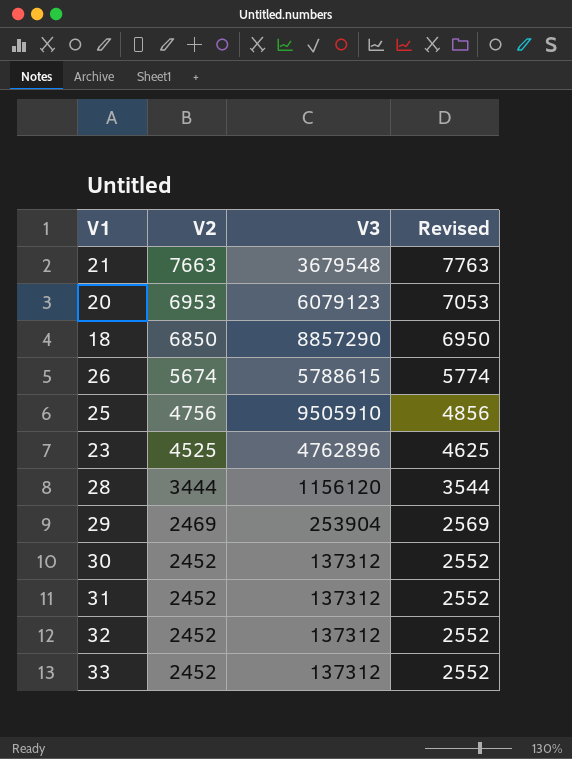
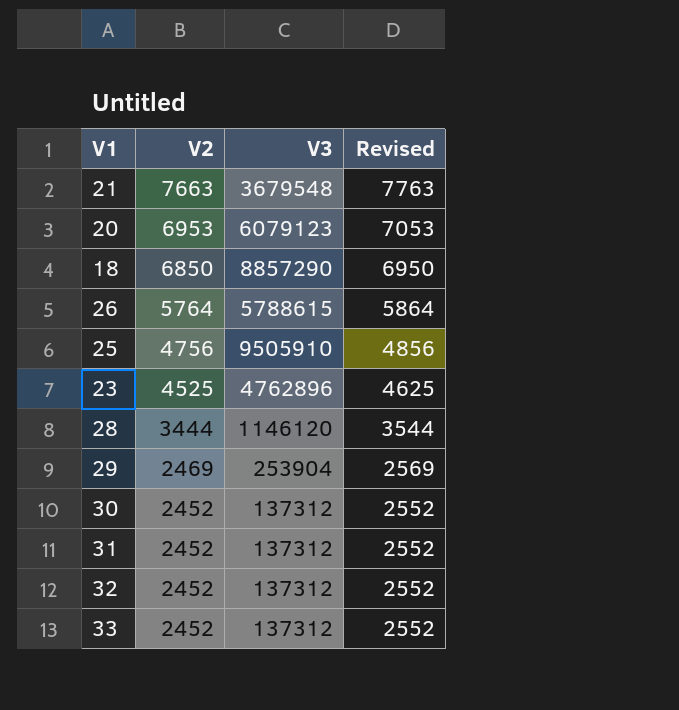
26 | V2: 5674 -> 5764
26 | Revised: 5774 -> 5864
28 | V3: 1156120 -> 1146120

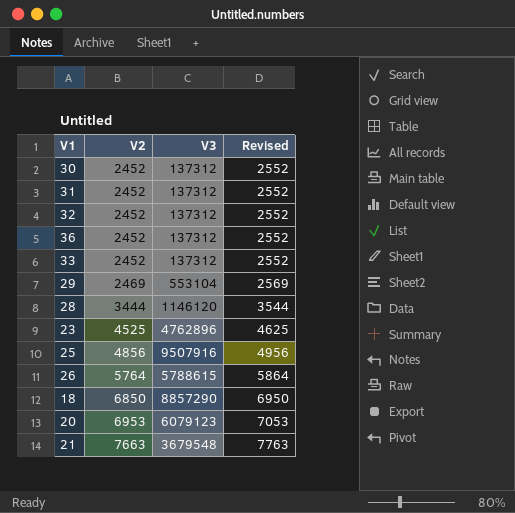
row order: V2 descending -> V2 ascending
row 36: none -> 2452 | 137312 | 2552
29 | V3: 253904 -> 553104
25 | V2: 4756 -> 4856
25 | V3: 9505910 -> 9507916
25 | Revised: 4856 -> 4956

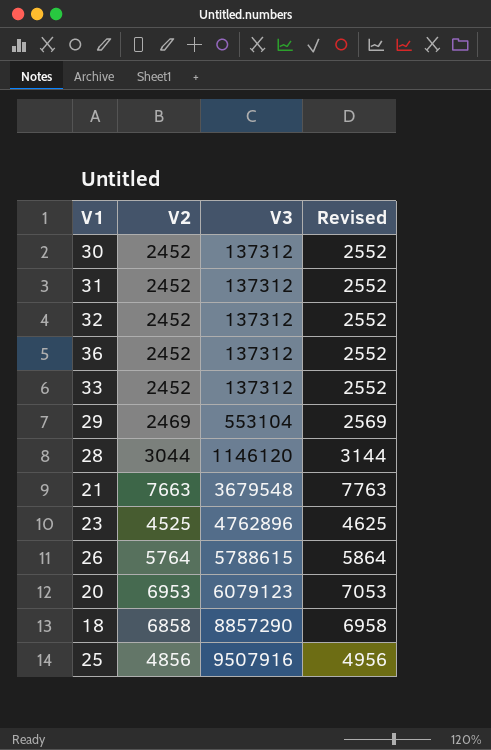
row order: V2 ascending -> V3 ascending
28 | V2: 3444 -> 3044
28 | Revised: 3544 -> 3144
18 | V2: 6850 -> 6858
18 | Revised: 6950 -> 6958

